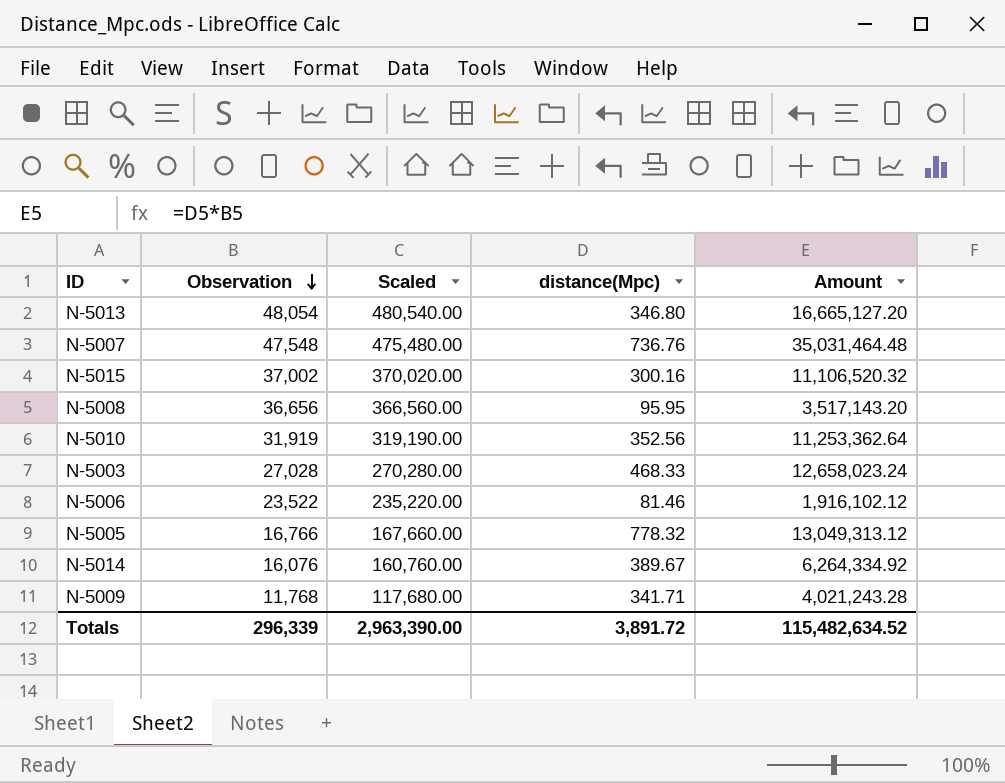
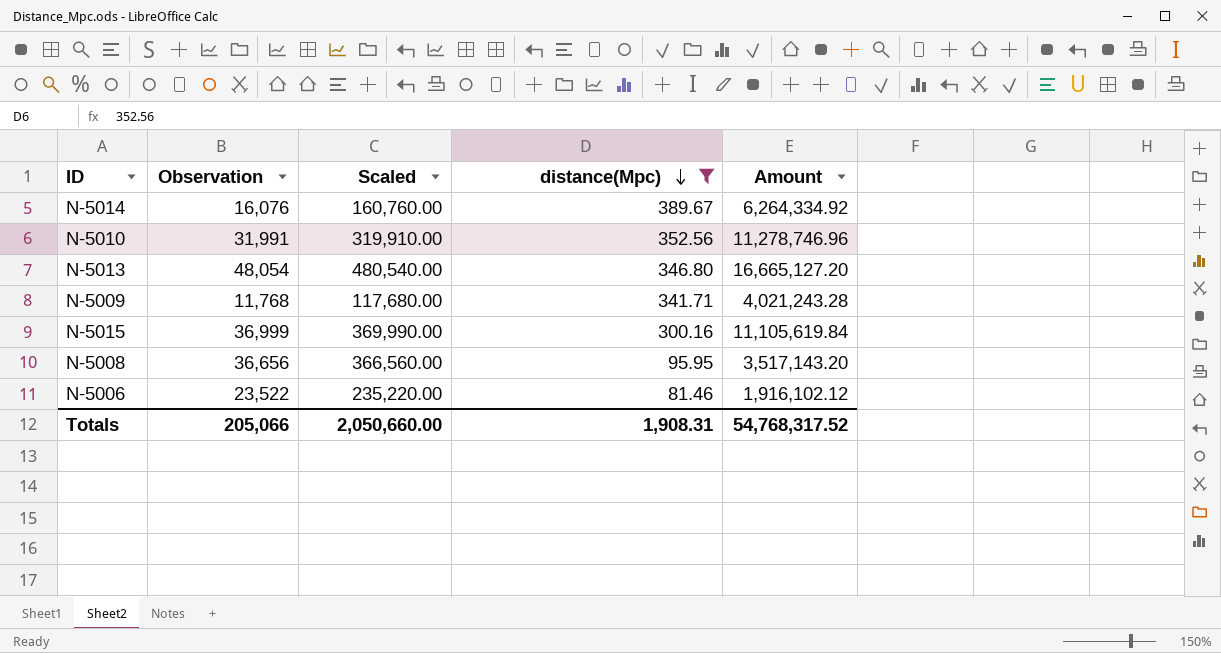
filter: none -> distance(Mpc) <= 389.67
row order: Observation descending -> distance(Mpc) descending
N-5010 | Observation: 31,919 -> 31,991
N-5010 | Scaled: 319,190.00 -> 319,910.00
N-5010 | Amount: 11,253,362.64 -> 11,278,746.96
N-5015 | Observation: 37,002 -> 36,999
N-5015 | Scaled: 370,020.00 -> 369,990.00
N-5015 | Amount: 11,106,520.32 -> 11,105,619.84
Totals | Observation: 296,339 -> 205,066
Totals | Scaled: 2,963,390.00 -> 2,050,660.00
Totals | distance(Mpc): 3,891.72 -> 1,908.31
Totals | Amount: 115,482,634.52 -> 54,768,317.52

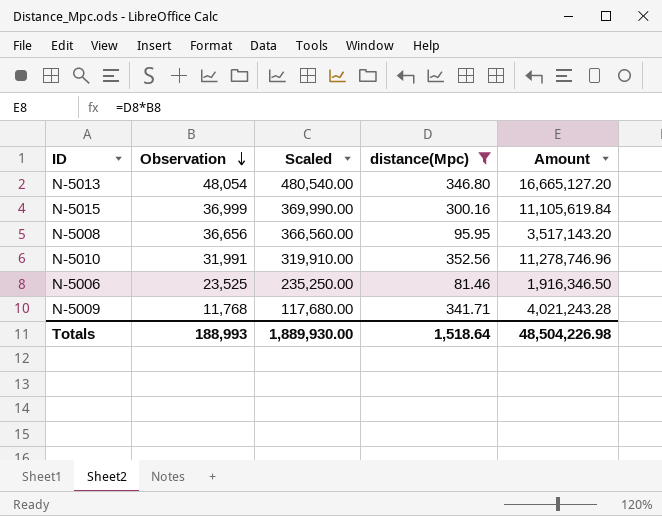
row order: distance(Mpc) descending -> Observation descending
row N-5014: 16,076 | 160,760.00 | 389.67 | 6,264,334.92 -> none
N-5006 | Observation: 23,522 -> 23,525
N-5006 | Scaled: 235,220.00 -> 235,250.00
N-5006 | Amount: 1,916,102.12 -> 1,916,346.50
Totals | Observation: 205,066 -> 188,993
Totals | Scaled: 2,050,660.00 -> 1,889,930.00
Totals | distance(Mpc): 1,908.31 -> 1,518.64
Totals | Amount: 54,768,317.52 -> 48,504,226.98

